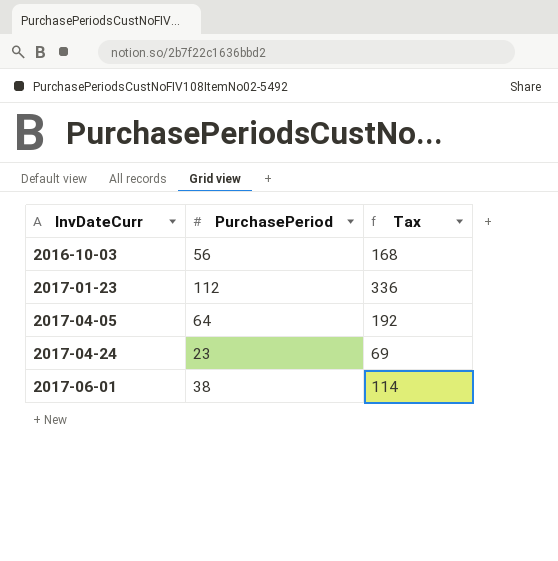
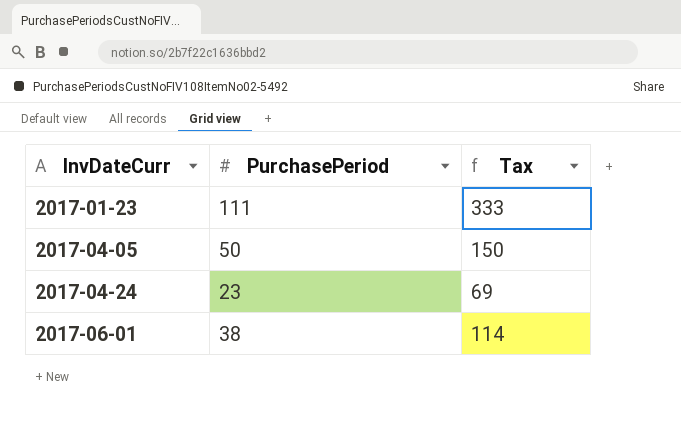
row 2016-10-03: 56 | 168 -> none
2017-01-23 | PurchasePeriod: 112 -> 111
2017-01-23 | Tax: 336 -> 333
2017-04-05 | PurchasePeriod: 64 -> 50
2017-04-05 | Tax: 192 -> 150

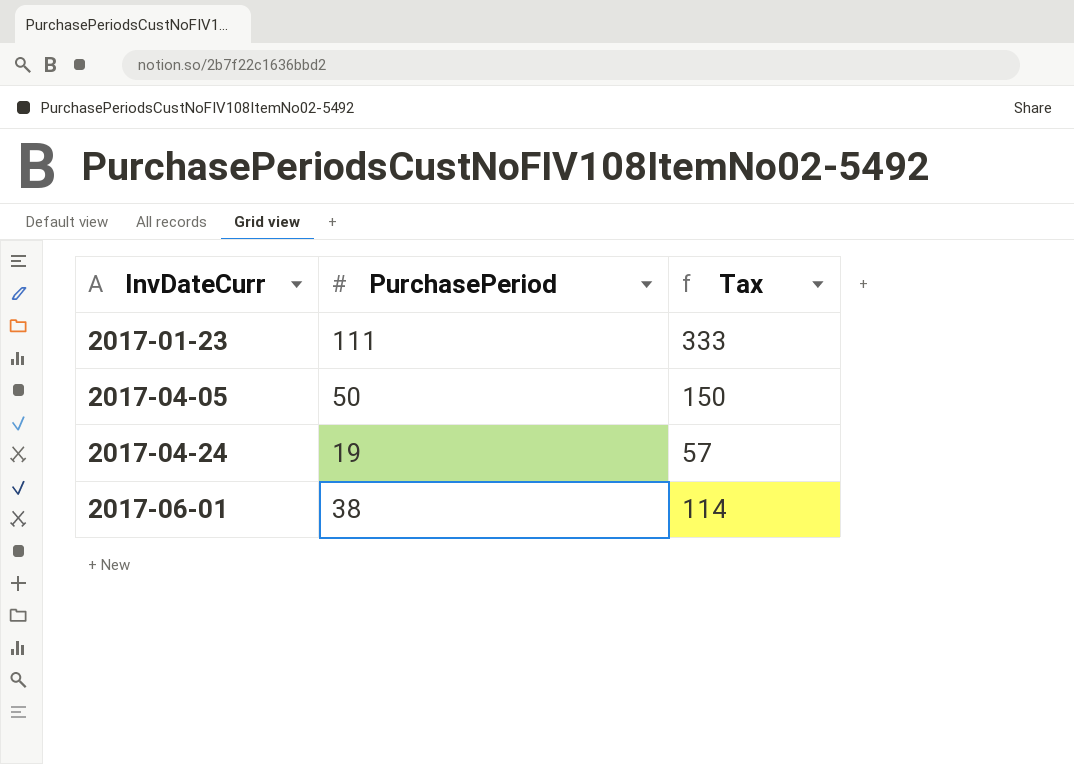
2017-04-24 | PurchasePeriod: 23 -> 19
2017-04-24 | Tax: 69 -> 57

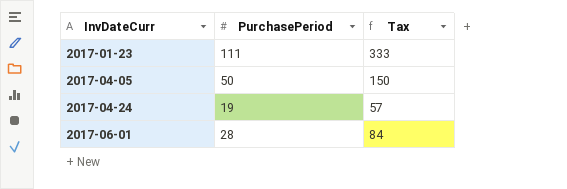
2017-06-01 | PurchasePeriod: 38 -> 28
2017-06-01 | Tax: 114 -> 84

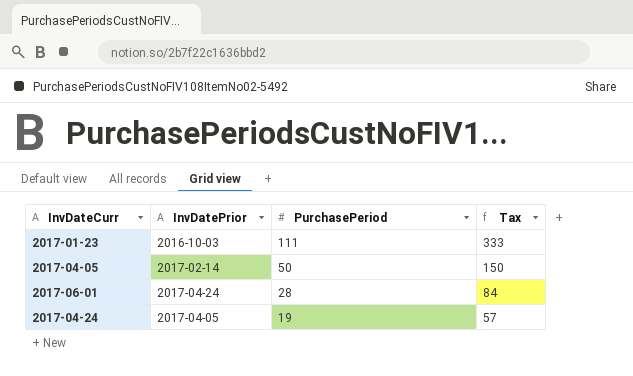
row order: InvDateCurr ascending -> PurchasePeriod descending
column InvDatePrior | position: none -> 2

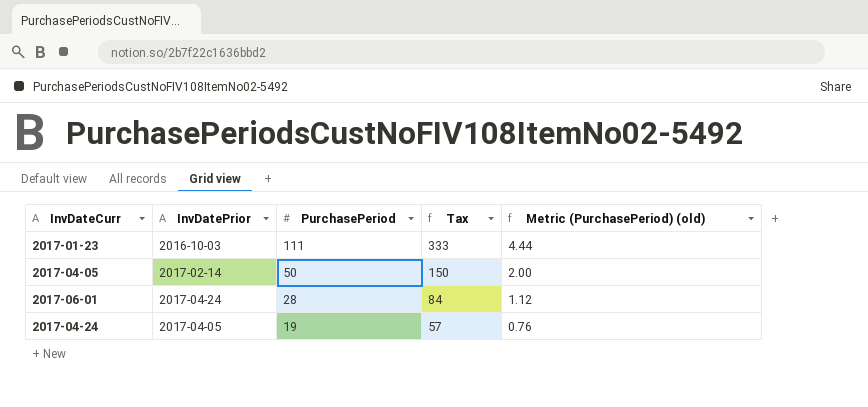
column Metric (PurchasePeriod) (old) | formula: none -> [PurchasePeriod] * 0.04

